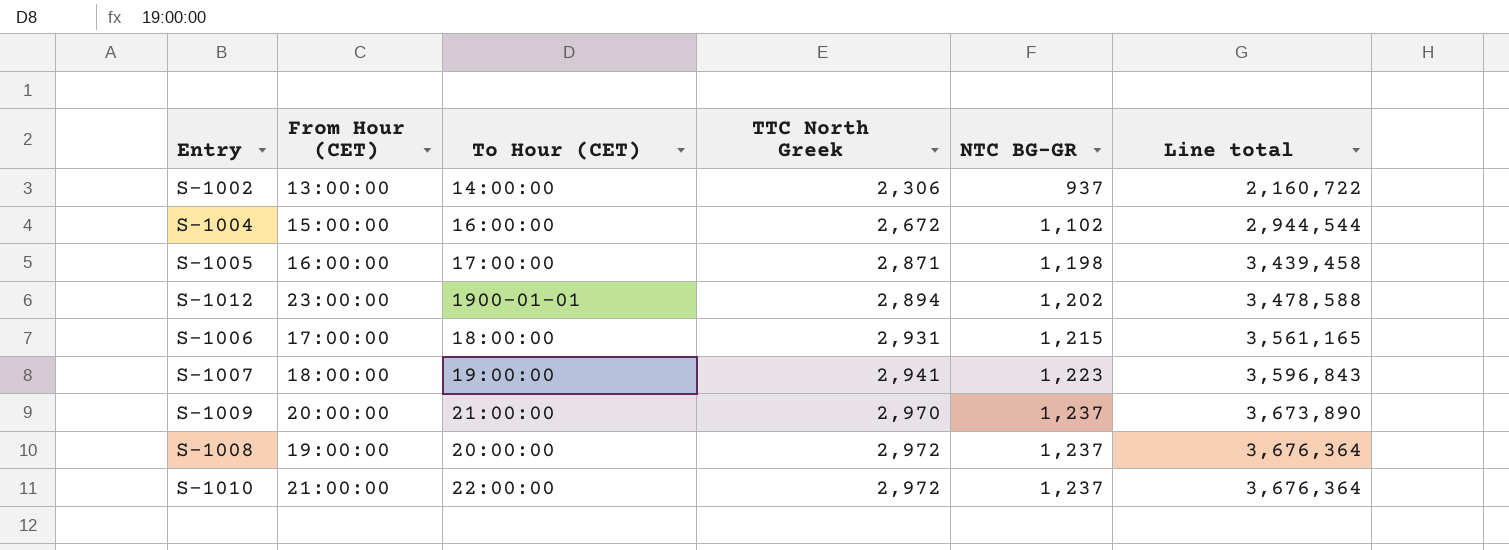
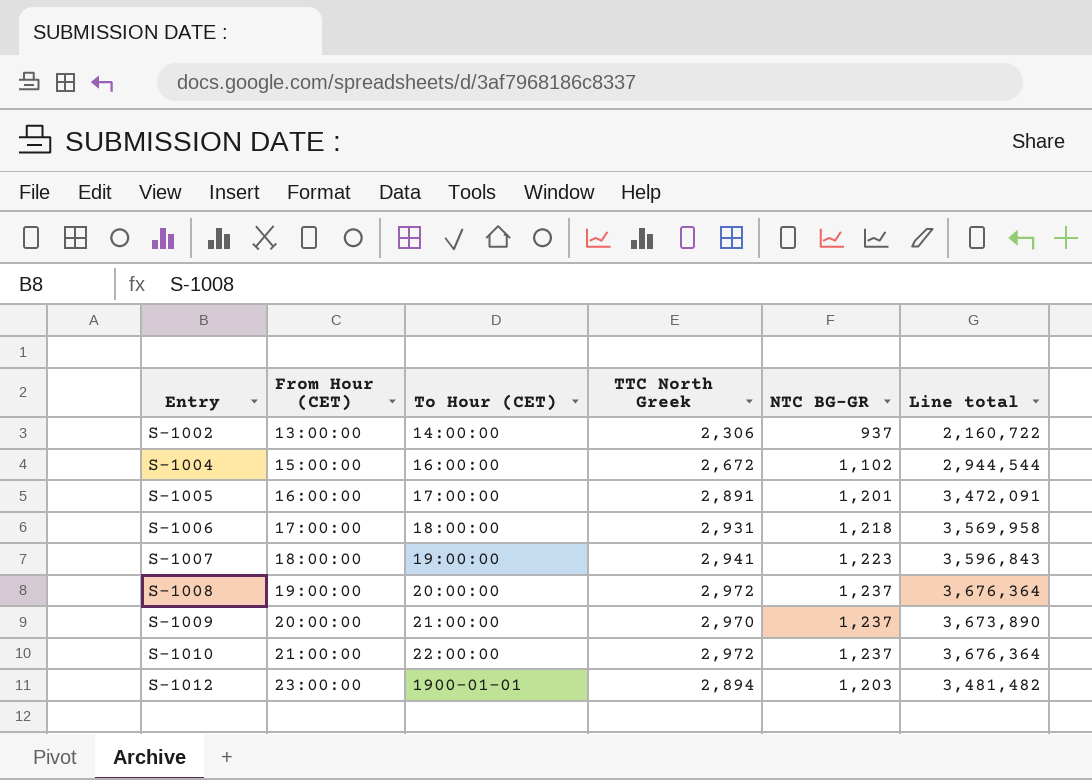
row order: TTC North Greek ascending -> Entry ascending
S-1005 | TTC North Greek: 2,871 -> 2,891
S-1005 | NTC BG-GR: 1,198 -> 1,201
S-1005 | Line total: 3,439,458 -> 3,472,091
S-1006 | NTC BG-GR: 1,215 -> 1,218
S-1006 | Line total: 3,561,165 -> 3,569,958
S-1012 | NTC BG-GR: 1,202 -> 1,203
S-1012 | Line total: 3,478,588 -> 3,481,482

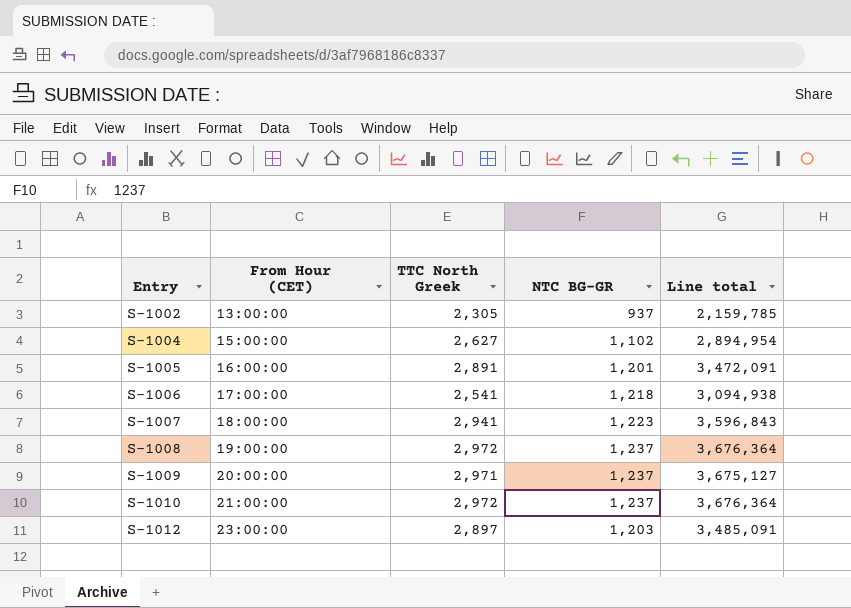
column To Hour (CET) | position: 3 -> none
S-1002 | TTC North Greek: 2,306 -> 2,305
S-1002 | Line total: 2,160,722 -> 2,159,785
S-1004 | TTC North Greek: 2,672 -> 2,627
S-1004 | Line total: 2,944,544 -> 2,894,954
S-1006 | TTC North Greek: 2,931 -> 2,541
S-1006 | Line total: 3,569,958 -> 3,094,938
S-1009 | TTC North Greek: 2,970 -> 2,971
S-1009 | Line total: 3,673,890 -> 3,675,127
S-1012 | TTC North Greek: 2,894 -> 2,897
S-1012 | Line total: 3,481,482 -> 3,485,091

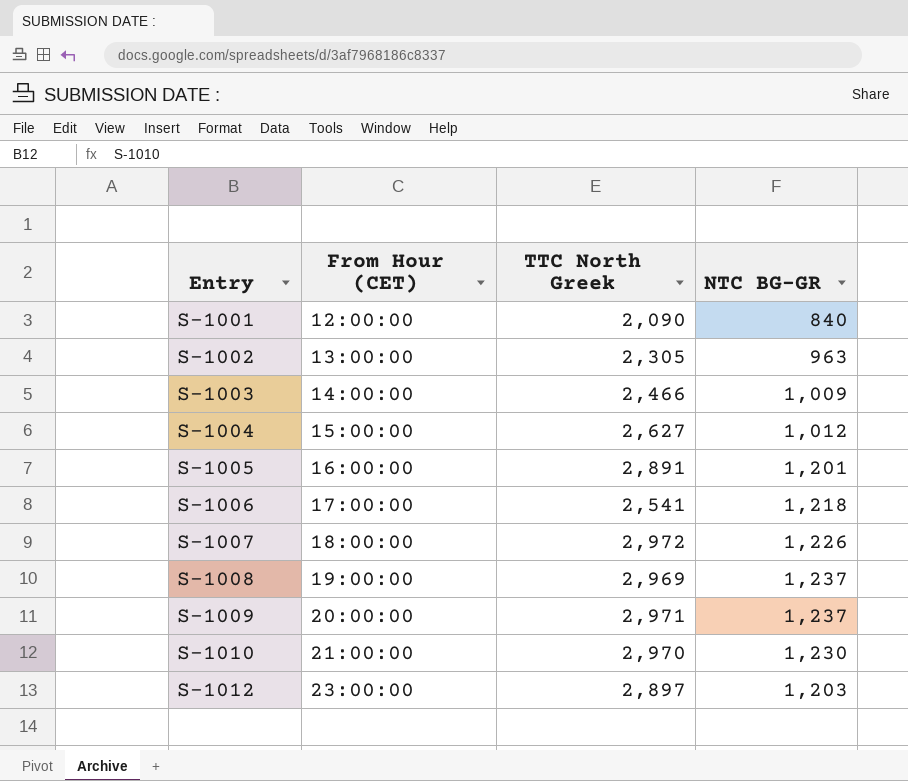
column Line total | formula: [TTC North Greek] * [NTC BG-GR] -> none
row S-1001: none -> 12:00:00 | 2,090 | 840
S-1002 | NTC BG-GR: 937 -> 963
row S-1003: none -> 14:00:00 | 2,466 | 1,009
S-1004 | NTC BG-GR: 1,102 -> 1,012
S-1007 | TTC North Greek: 2,941 -> 2,972
S-1007 | NTC BG-GR: 1,223 -> 1,226
S-1008 | TTC North Greek: 2,972 -> 2,969
S-1010 | TTC North Greek: 2,972 -> 2,970
S-1010 | NTC BG-GR: 1,237 -> 1,230

